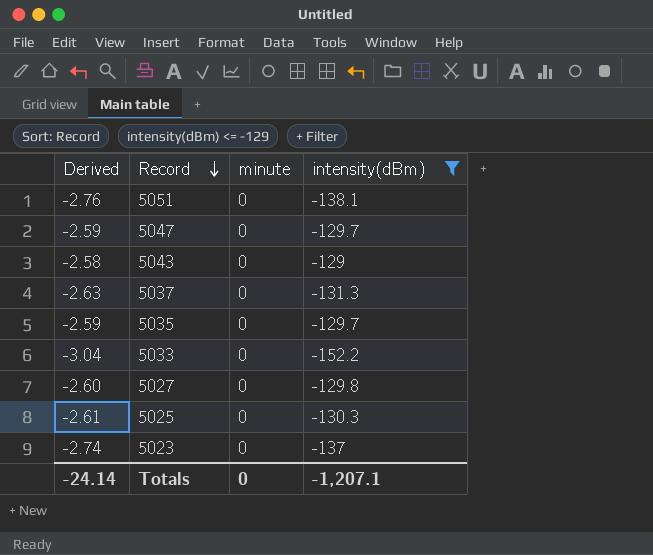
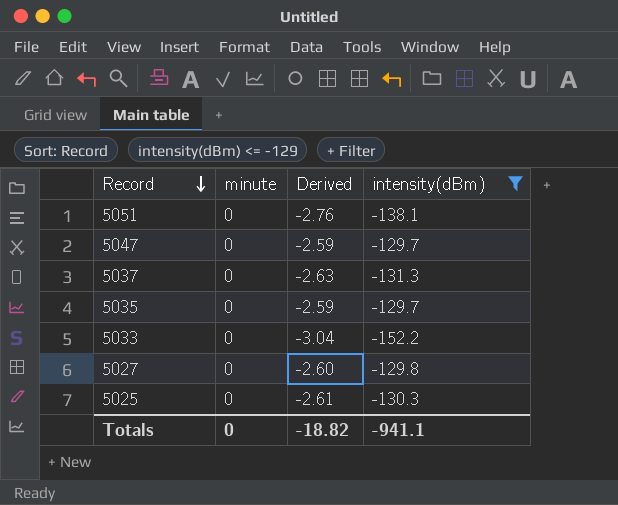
column Derived | position: 1 -> 3
row 5043: -2.58 | 0 | -129 -> none
row 5023: -2.74 | 0 | -137 -> none
Totals | Derived: -24.14 -> -18.82
Totals | intensity(dBm): -1,207.1 -> -941.1

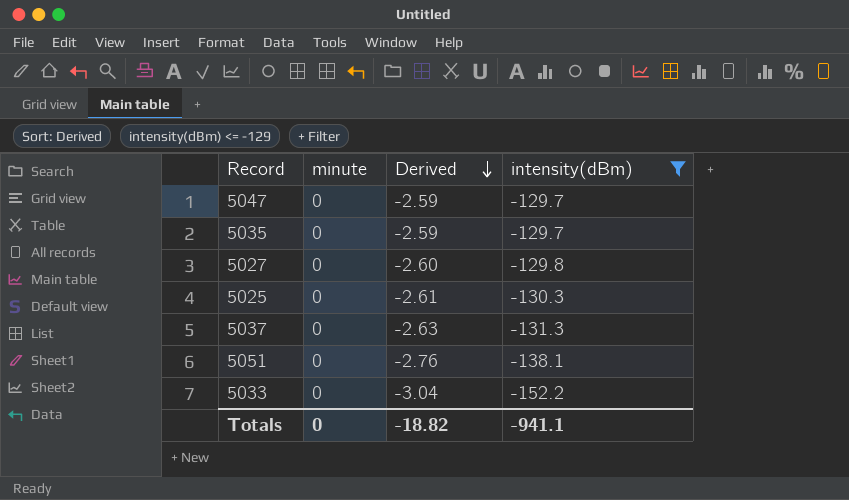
row order: Record descending -> Derived descending

